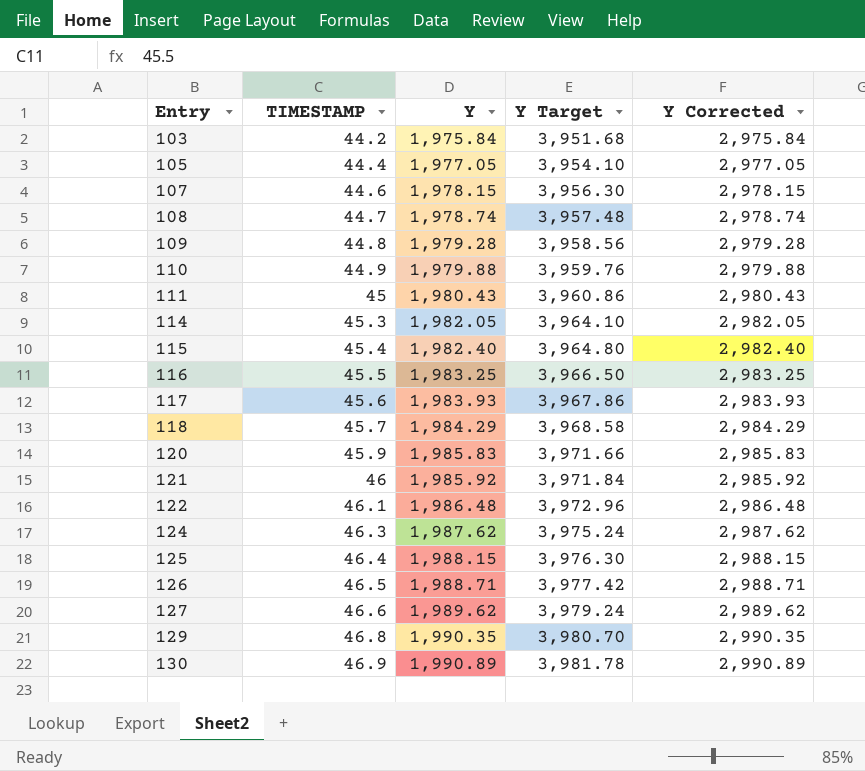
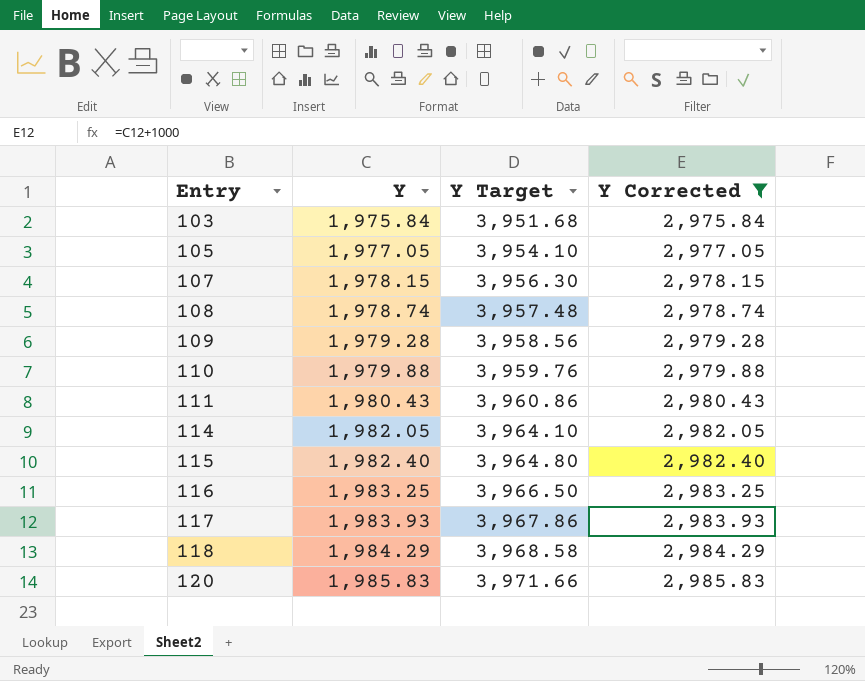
filter: none -> Y Corrected <= 2,985.83
column TIMESTAMP | position: 2 -> none

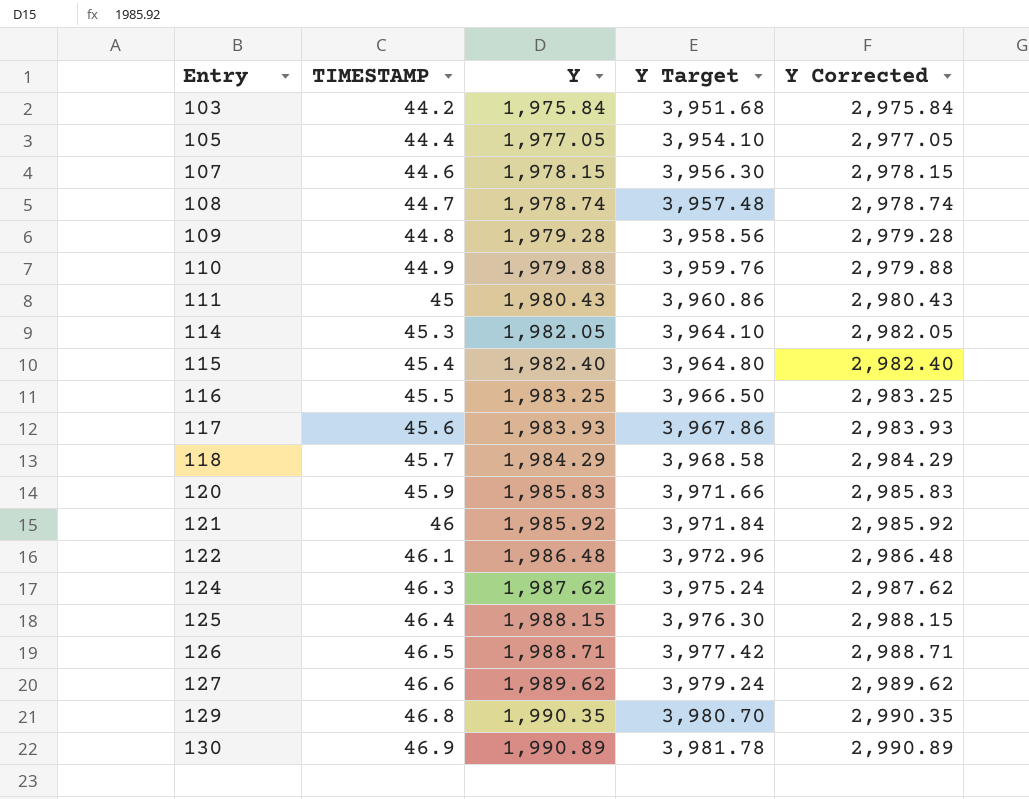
filter: Y Corrected <= 2,985.83 -> none
column TIMESTAMP | position: none -> 2

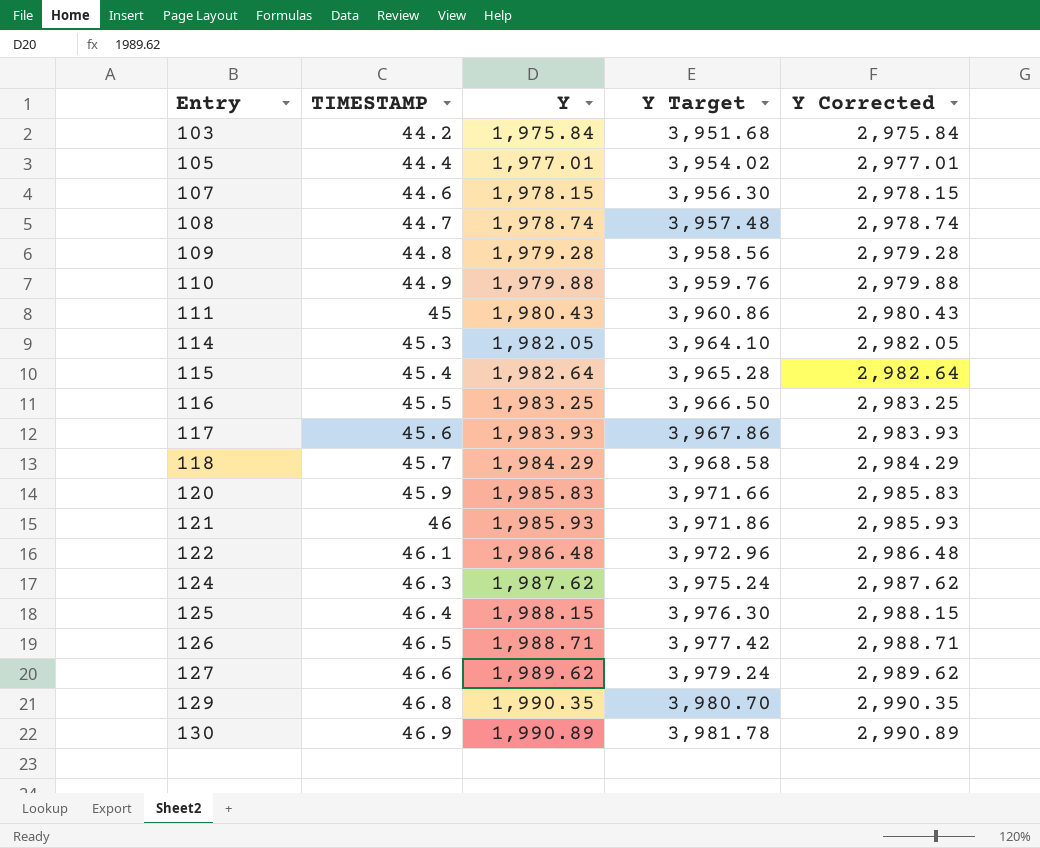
105 | Y: 1,977.05 -> 1,977.01
105 | Y Target: 3,954.10 -> 3,954.02
105 | Y Corrected: 2,977.05 -> 2,977.01
115 | Y: 1,982.40 -> 1,982.64
115 | Y Target: 3,964.80 -> 3,965.28
115 | Y Corrected: 2,982.40 -> 2,982.64
121 | Y: 1,985.92 -> 1,985.93
121 | Y Target: 3,971.84 -> 3,971.86
121 | Y Corrected: 2,985.92 -> 2,985.93

